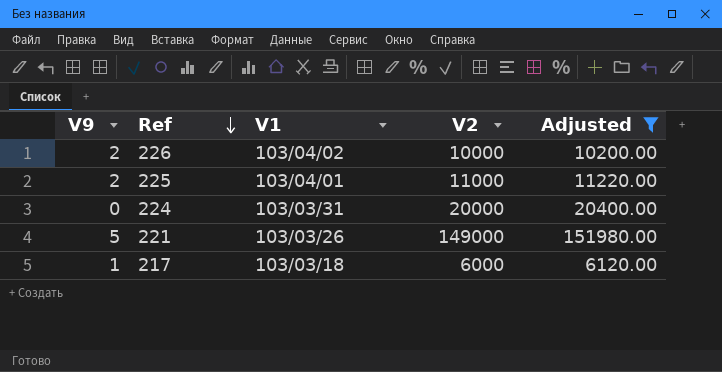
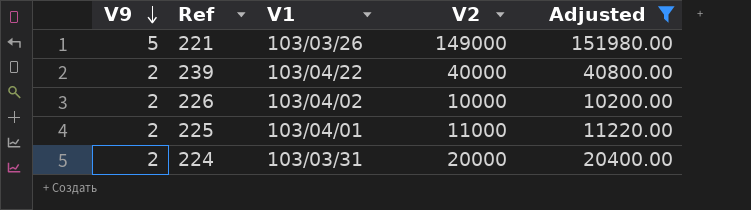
row order: Ref descending -> V9 descending
row 217: 1 | 103/03/18 | 6000 | 6120.00 -> none
row 239: none -> 2 | 103/04/22 | 40000 | 40800.00
224 | V9: 0 -> 2

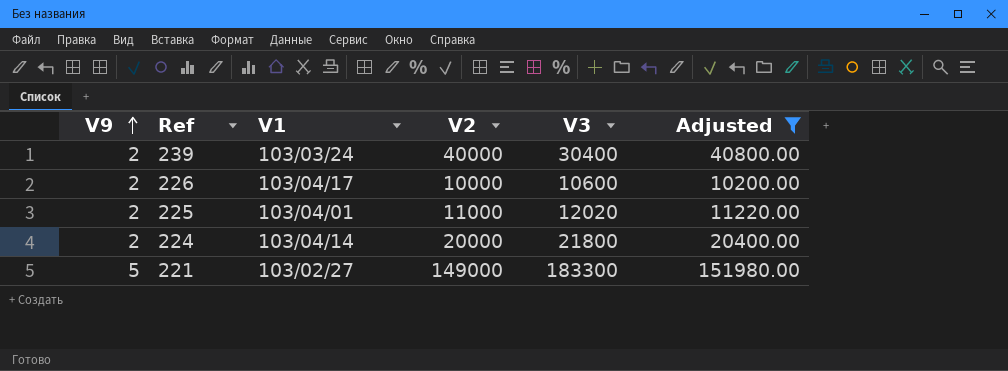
row order: V9 descending -> V9 ascending
column V3 | position: none -> 5
239 | V1: 103/04/22 -> 103/03/24
226 | V1: 103/04/02 -> 103/04/17
224 | V1: 103/03/31 -> 103/04/14
221 | V1: 103/03/26 -> 103/02/27

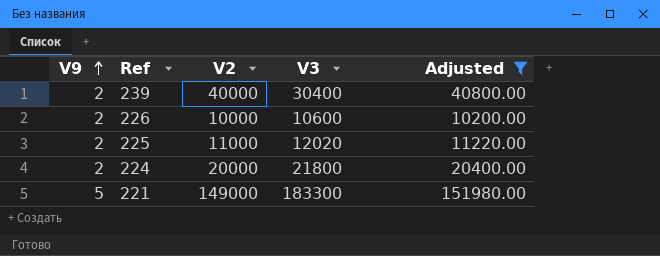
column V1 | position: 3 -> none

